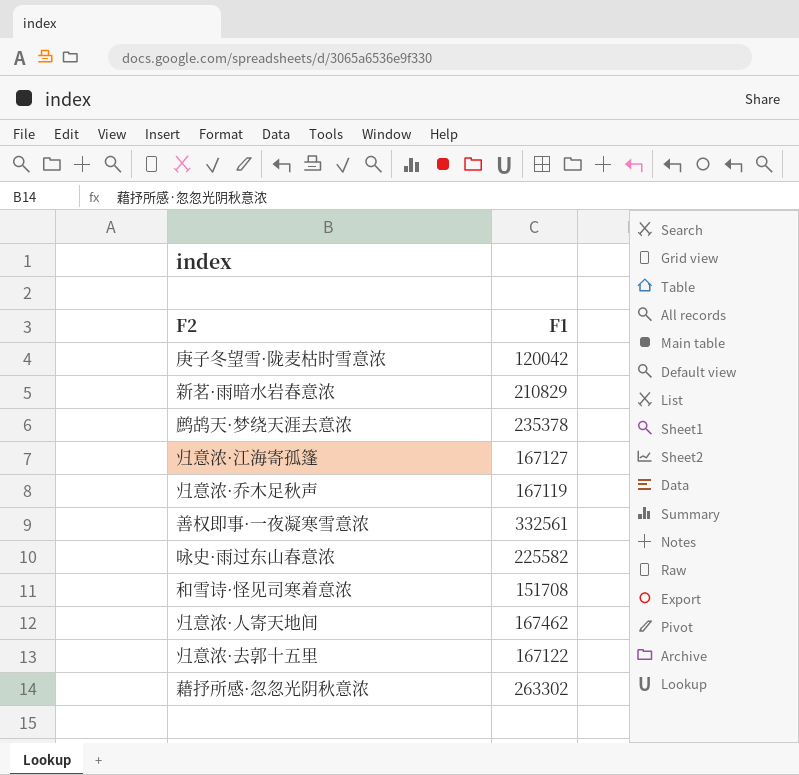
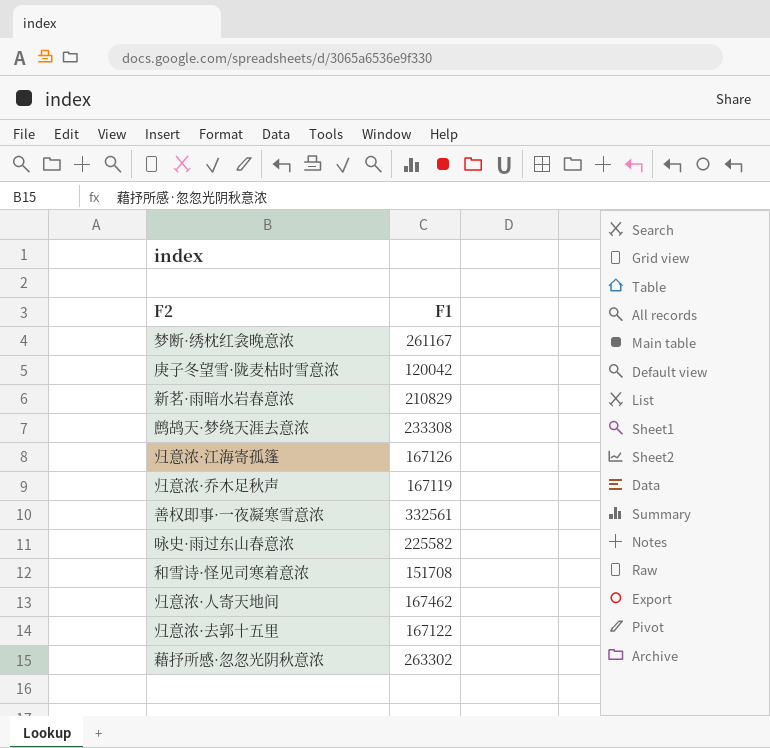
row 梦断·绣枕红衾晚意浓: none -> 261167
鹧鸪天·梦绕天涯去意浓 | F1: 235378 -> 233308
归意浓·江海寄孤篷 | F1: 167127 -> 167126

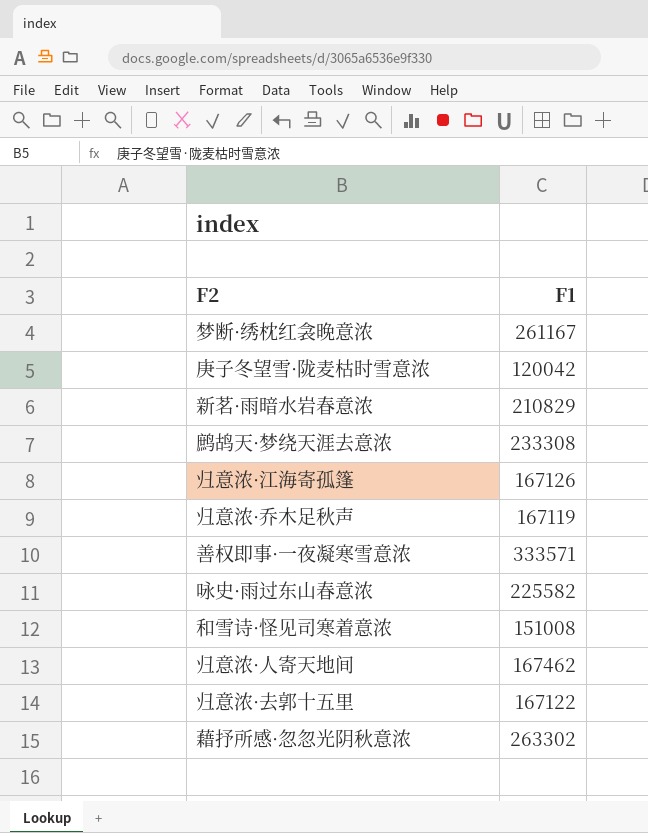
善权即事·一夜凝寒雪意浓 | F1: 332561 -> 333571
和雪诗·怪见司寒着意浓 | F1: 151708 -> 151008

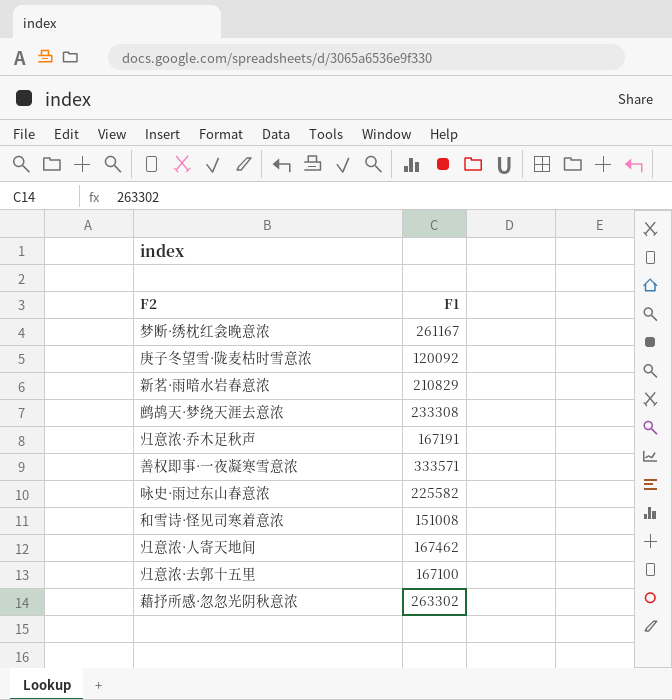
row 归意浓·江海寄孤篷: 167126 -> none
庚子冬望雪·陇麦枯时雪意浓 | F1: 120042 -> 120092
归意浓·乔木足秋声 | F1: 167119 -> 167191
归意浓·去郭十五里 | F1: 167122 -> 167100

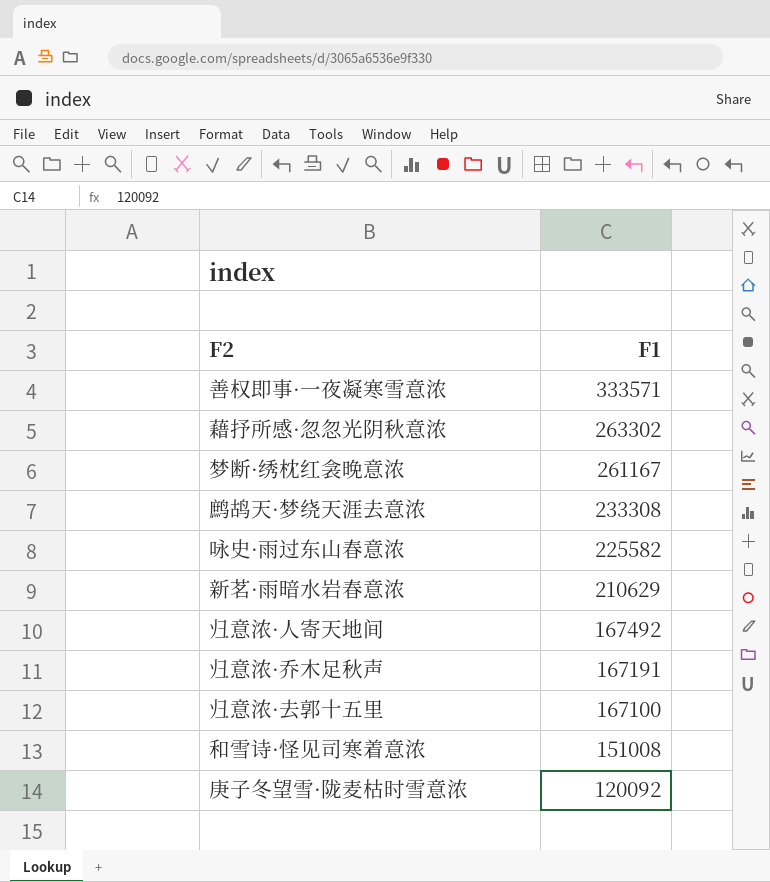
row order: none -> F1 descending
新茗·雨暗水岩春意浓 | F1: 210829 -> 210629
归意浓·人寄天地间 | F1: 167462 -> 167492

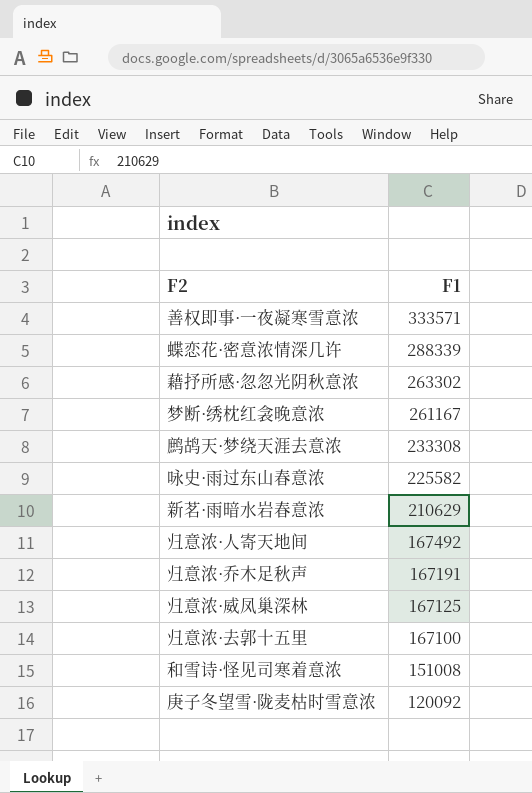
row 蝶恋花·密意浓情深几许: none -> 288339
row 归意浓·威凤巢深林: none -> 167125

